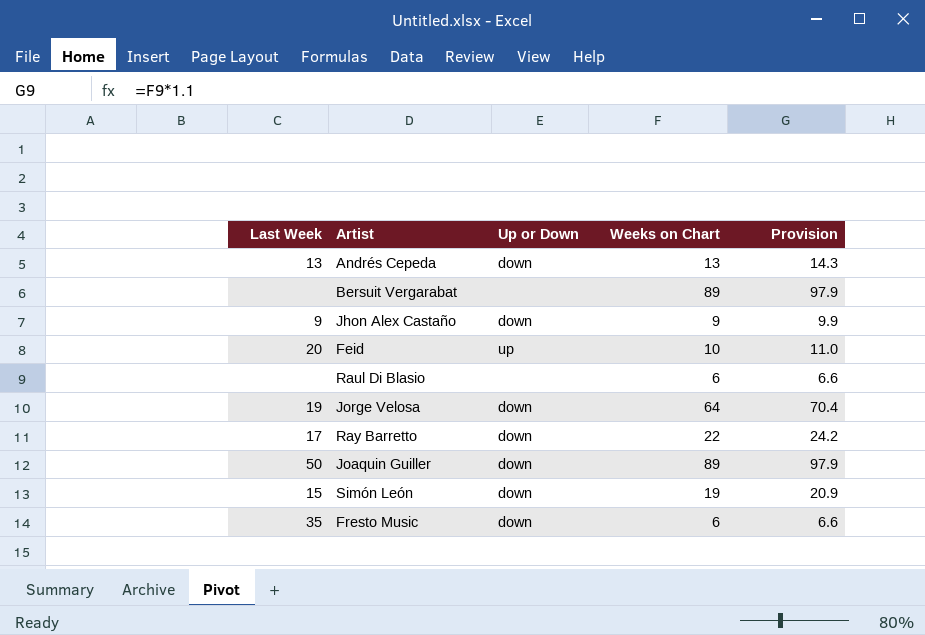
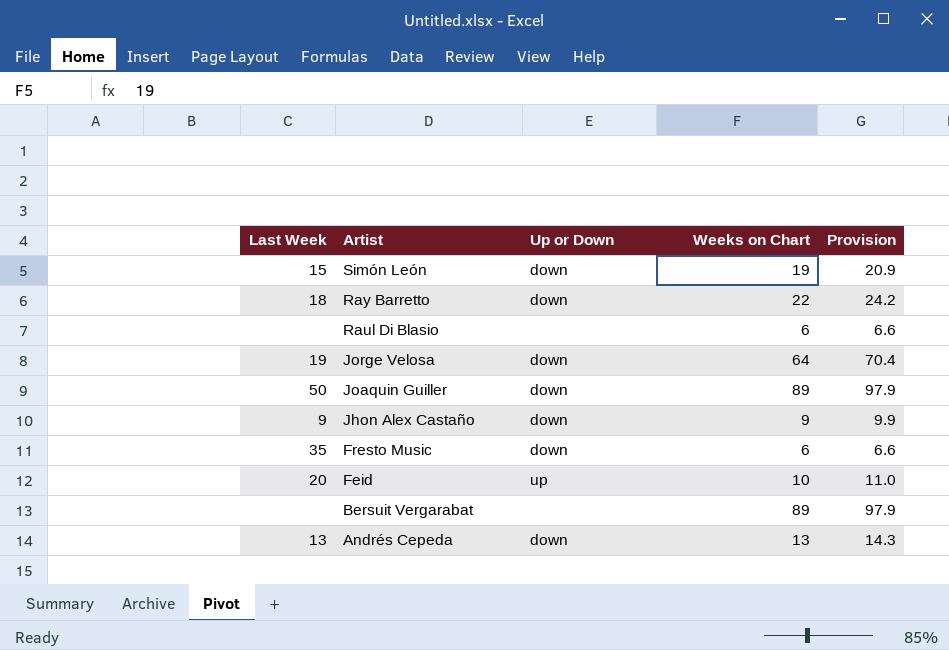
row order: none -> Artist descending
Ray Barretto | Last Week: 17 -> 18

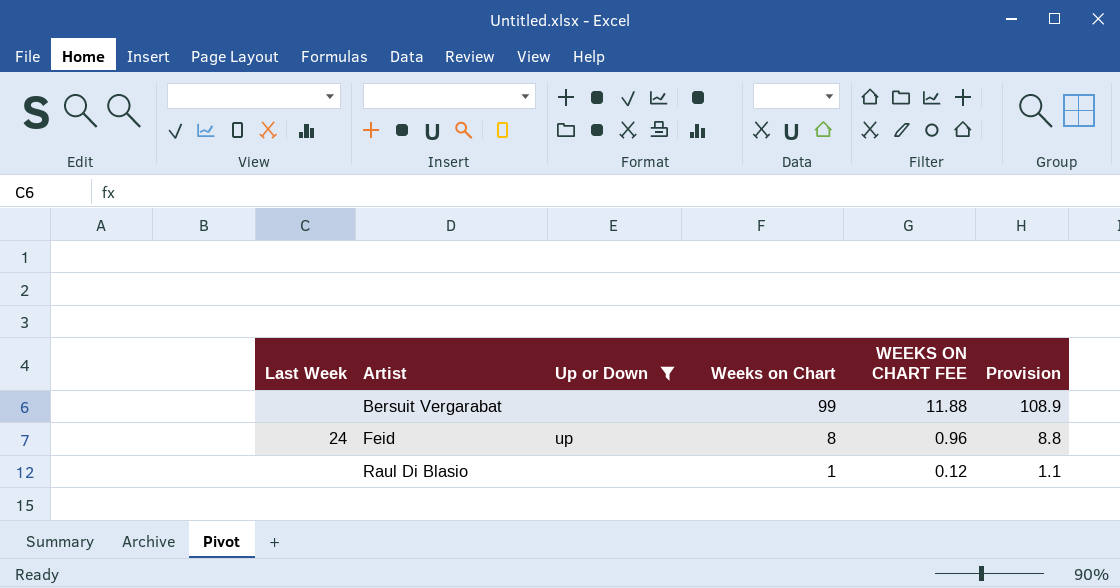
filter: none -> Up or Down != down
row order: Artist descending -> Artist ascending
column WEEKS ON CHART FEE | formula: none -> [Weeks on Chart] * 0.12
Bersuit Vergarabat | Weeks on Chart: 89 -> 99
Bersuit Vergarabat | Provision: 97.9 -> 108.9
Feid | Last Week: 20 -> 24
Feid | Weeks on Chart: 10 -> 8
Feid | Provision: 11.0 -> 8.8
Raul Di Blasio | Weeks on Chart: 6 -> 1
Raul Di Blasio | Provision: 6.6 -> 1.1

